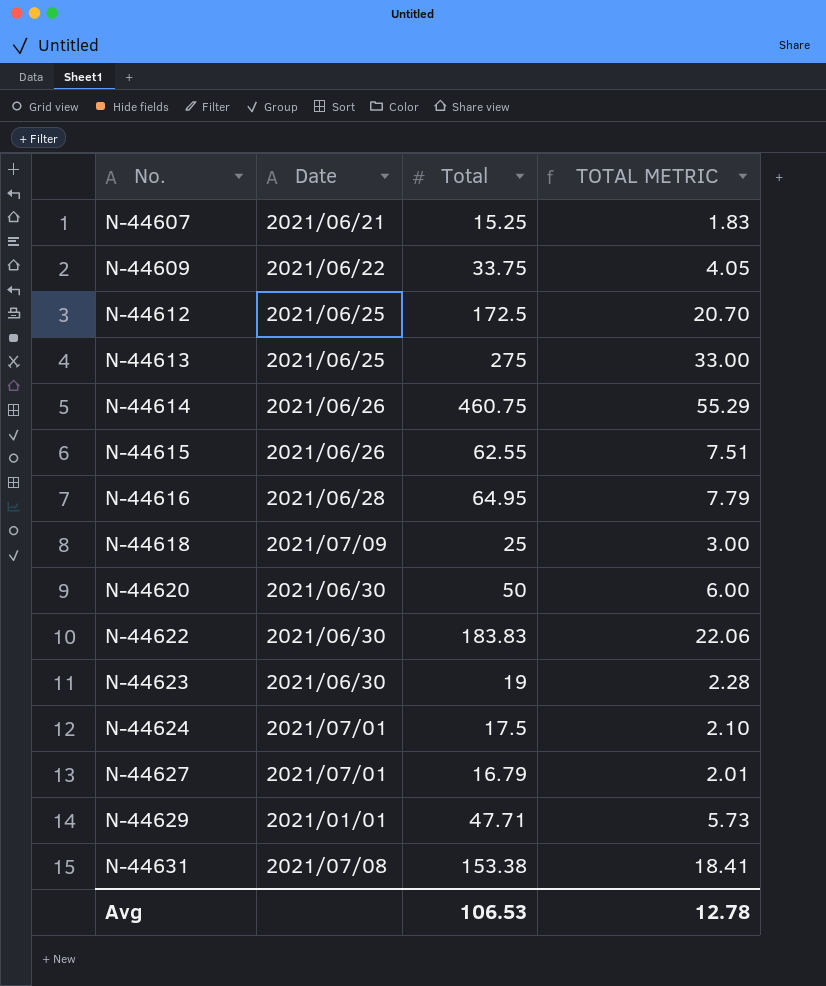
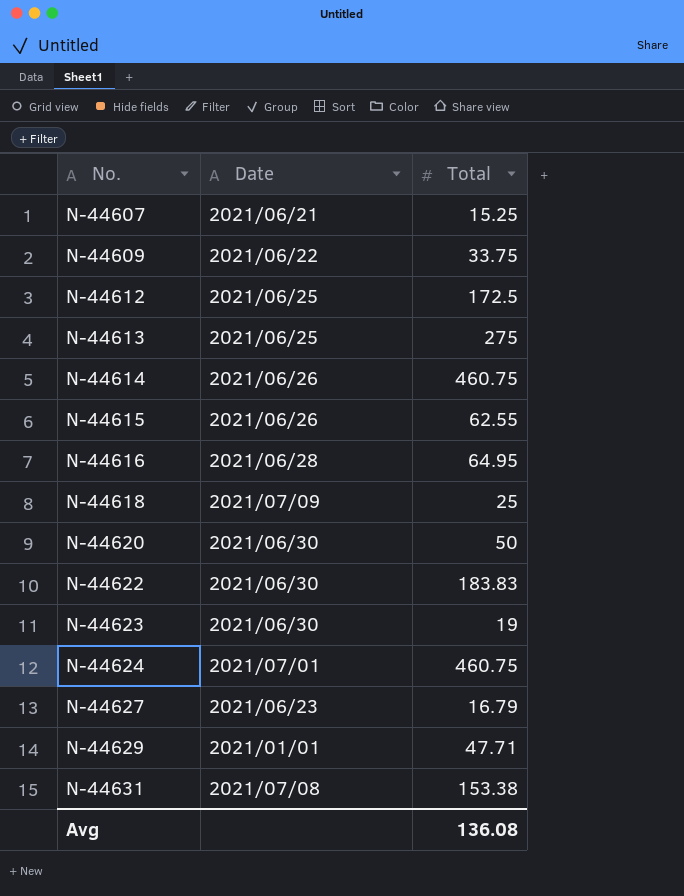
column TOTAL METRIC | formula: [Total] * 0.12 -> none
N-44624 | Total: 17.5 -> 460.75
N-44627 | Date: 2021/07/01 -> 2021/06/23
Avg | Total: 106.53 -> 136.08

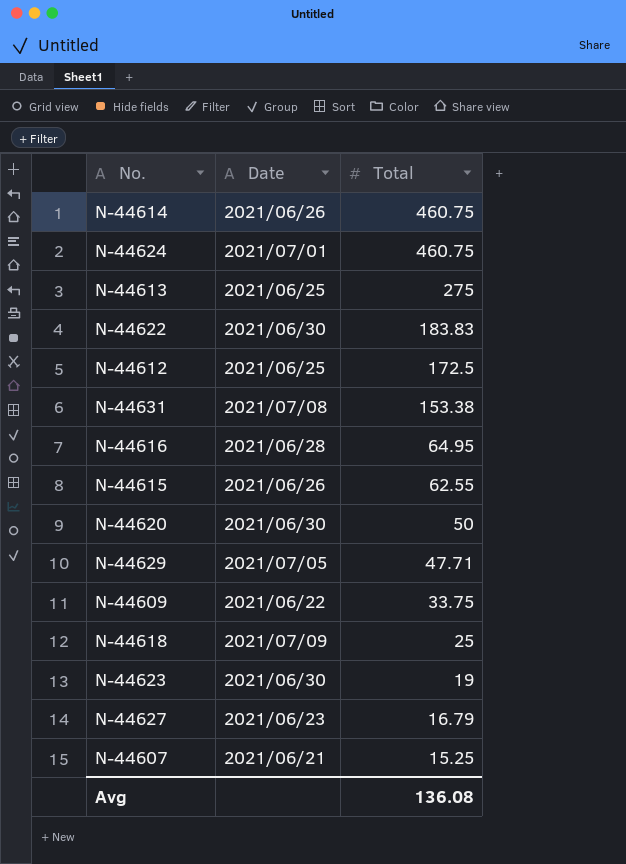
row order: No. ascending -> Total descending
N-44629 | Date: 2021/01/01 -> 2021/07/05

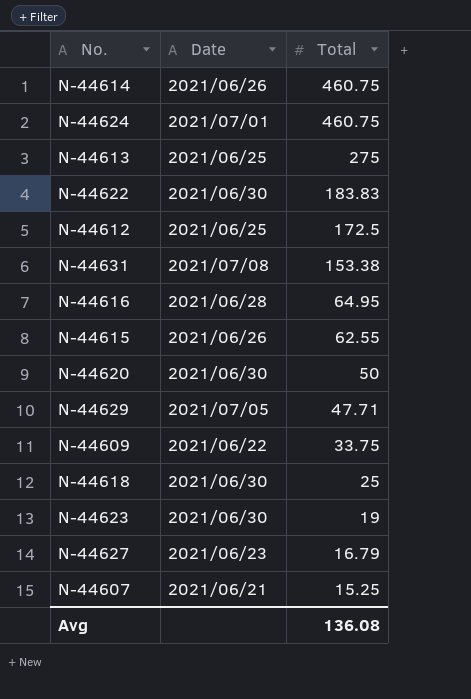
N-44618 | Date: 2021/07/09 -> 2021/06/30

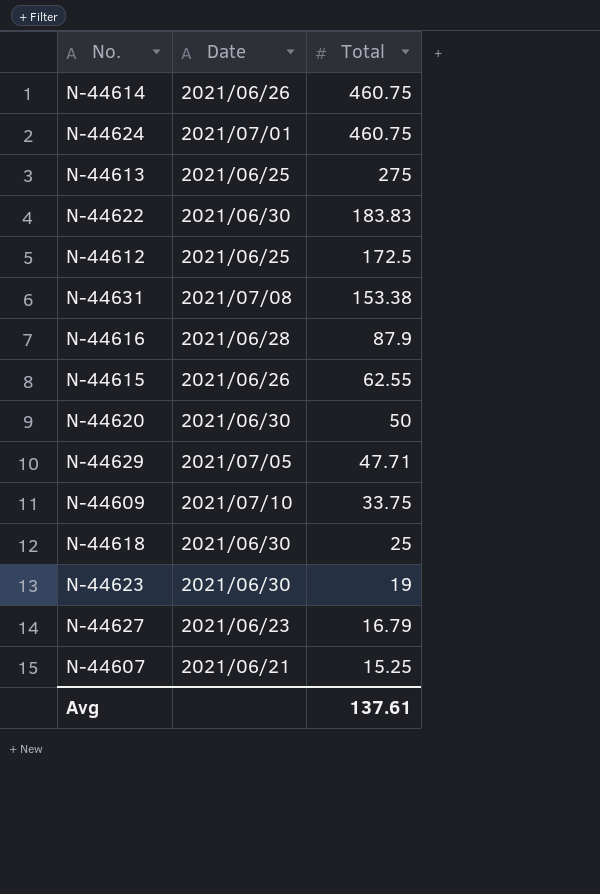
N-44616 | Total: 64.95 -> 87.9
N-44609 | Date: 2021/06/22 -> 2021/07/10
Avg | Total: 136.08 -> 137.61

